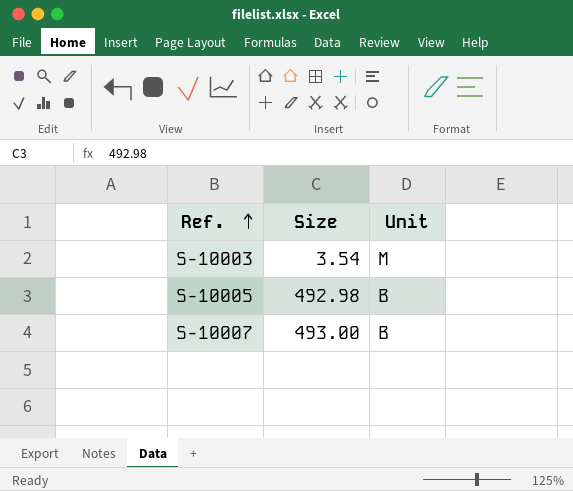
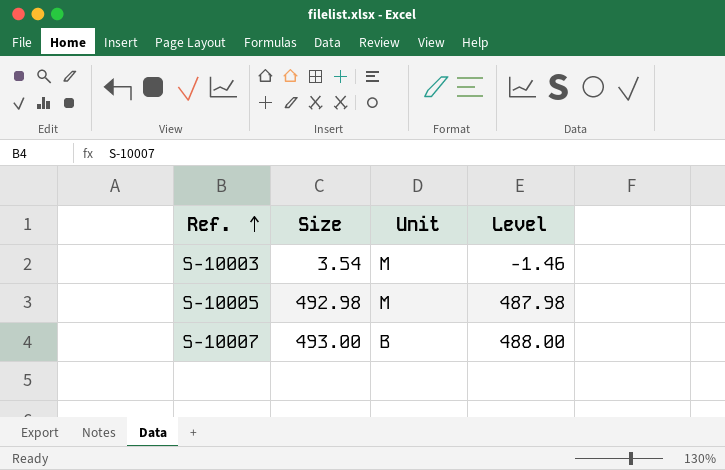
column Level | formula: none -> [Size] - 5
S-10005 | Unit: B -> M

